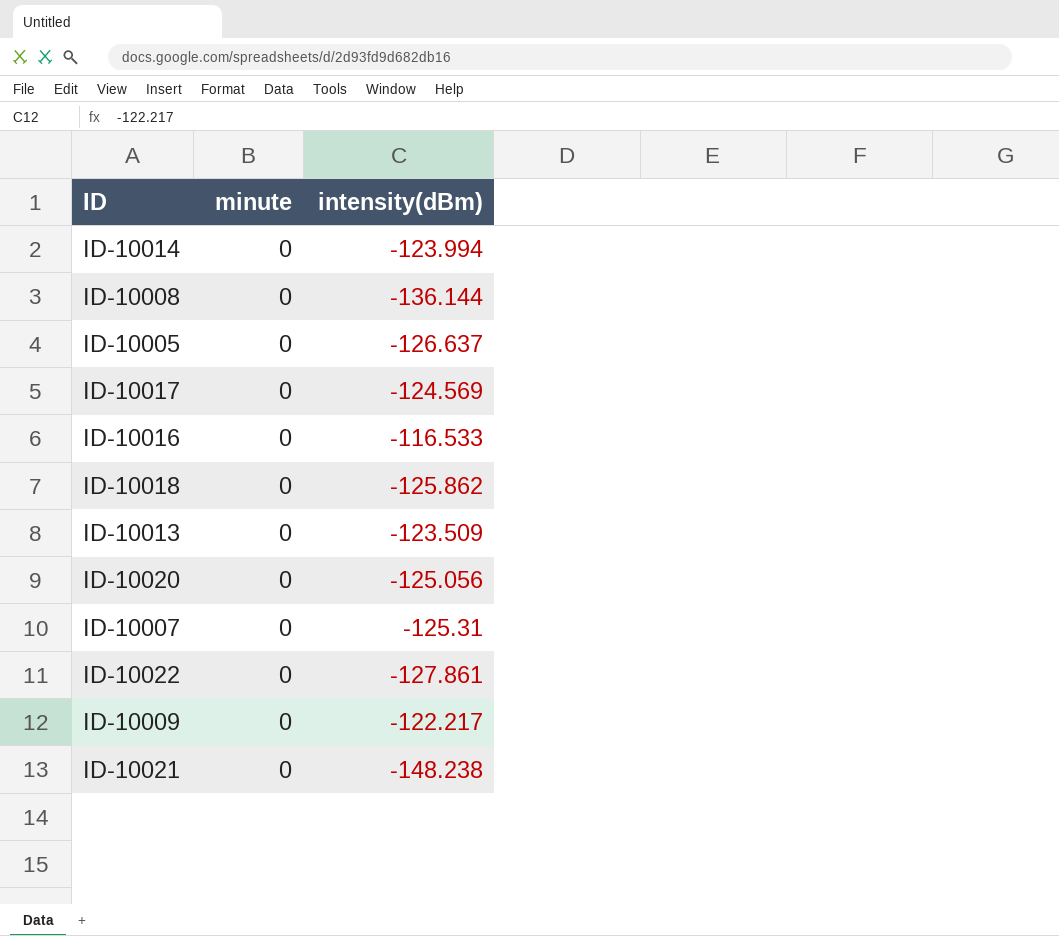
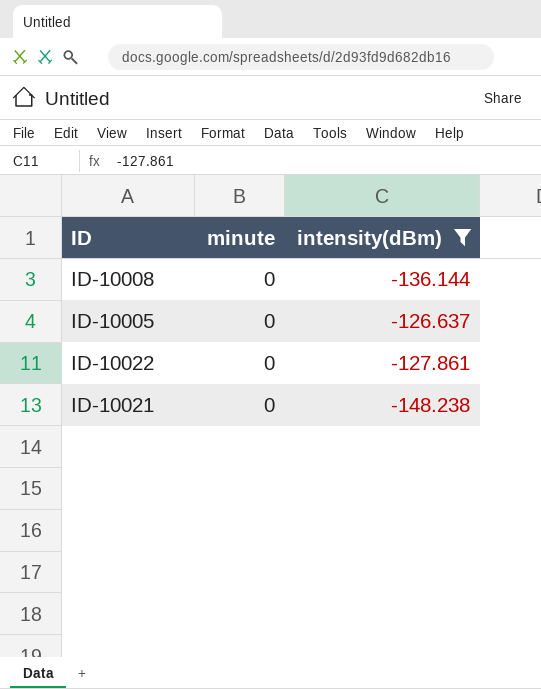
filter: none -> intensity(dBm) <= -126.637

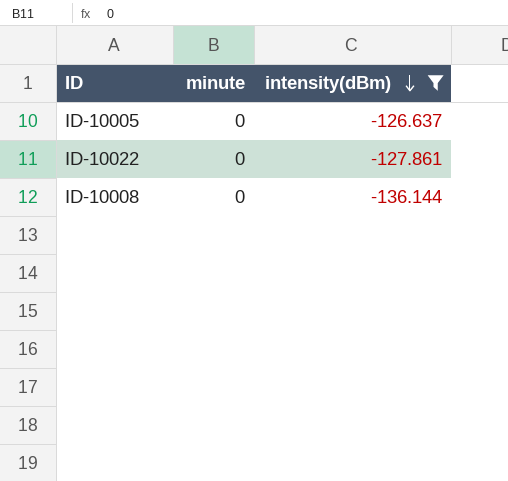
row order: none -> intensity(dBm) descending
row ID-10021: 0 | -148.238 -> none

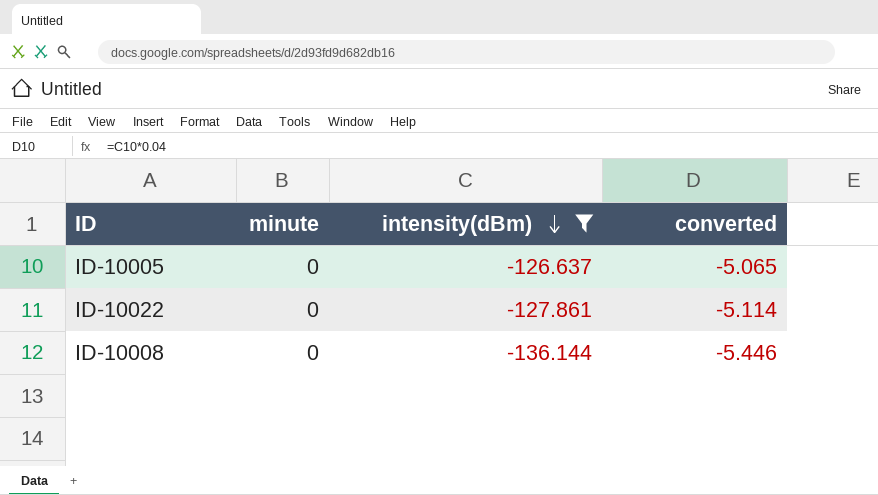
column converted | formula: none -> [intensity(dBm)] * 0.04

